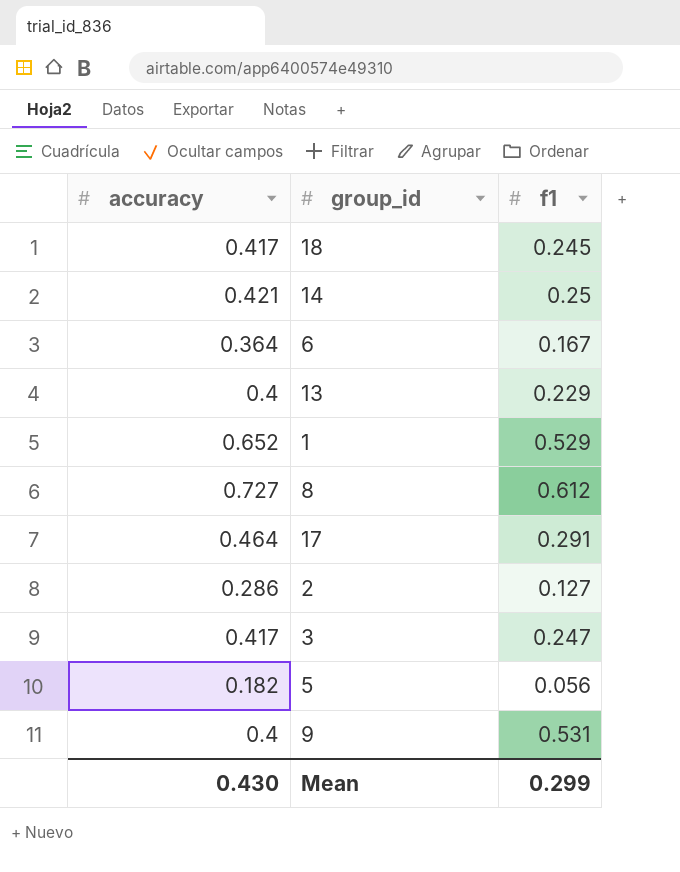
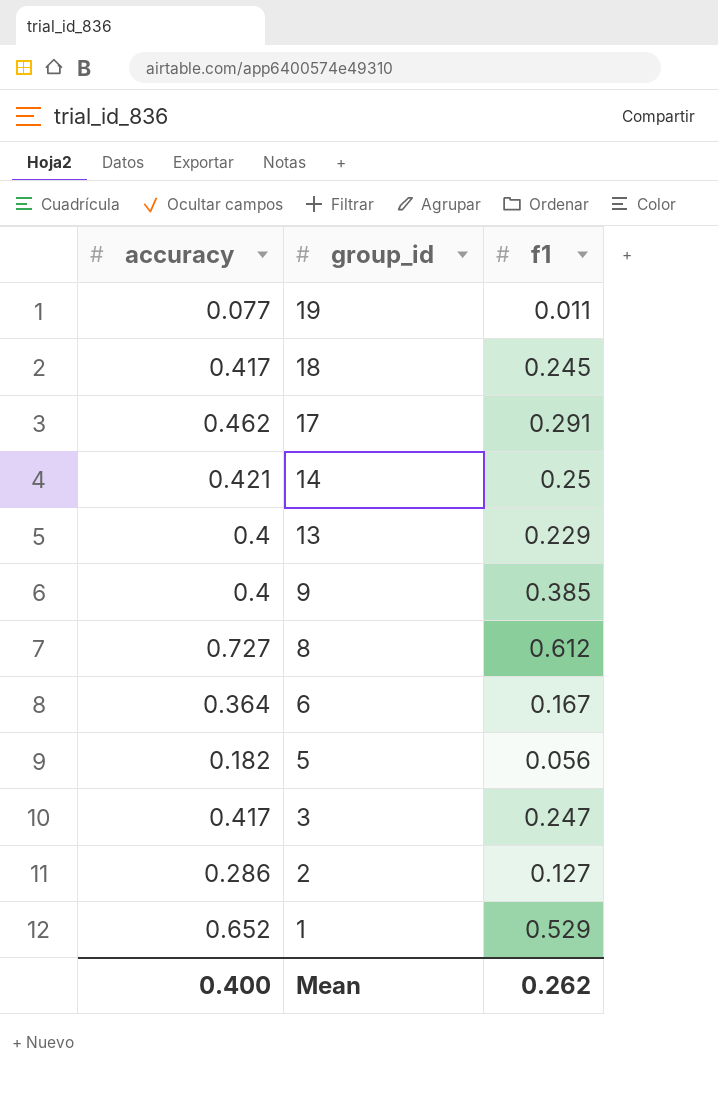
row order: none -> group_id descending
row 19: none -> 0.077 | 0.011
17 | accuracy: 0.464 -> 0.462
9 | f1: 0.531 -> 0.385
Mean | accuracy: 0.430 -> 0.400
Mean | f1: 0.299 -> 0.262

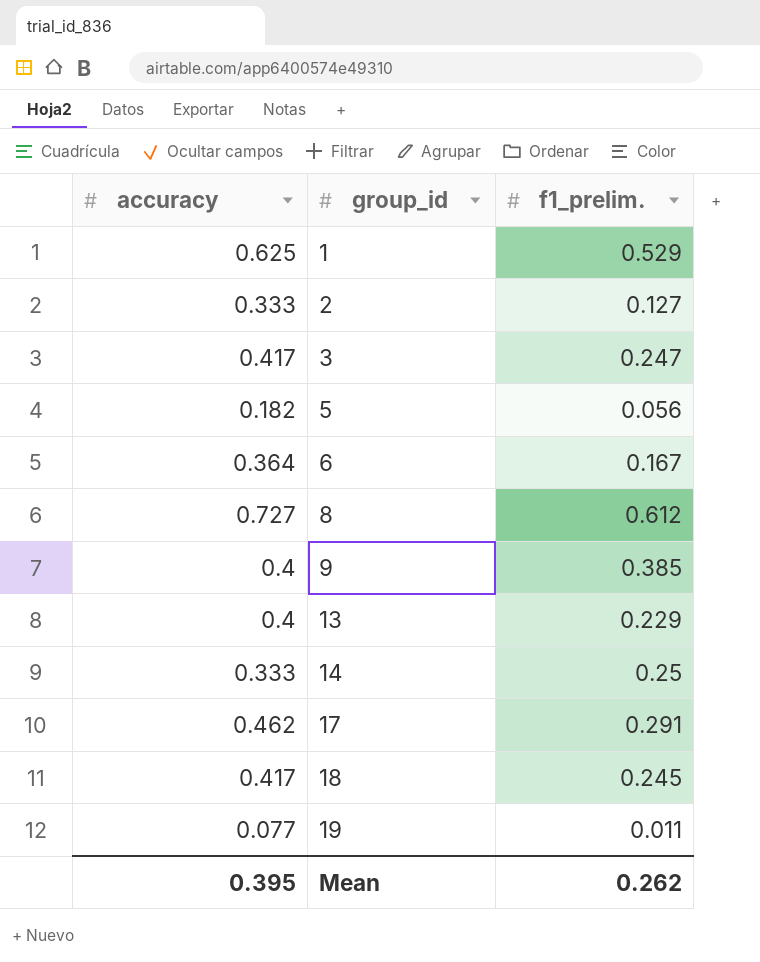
row order: group_id descending -> group_id ascending
column name: f1 -> f1_prelim.
1 | accuracy: 0.652 -> 0.625
2 | accuracy: 0.286 -> 0.333
14 | accuracy: 0.421 -> 0.333
Mean | accuracy: 0.400 -> 0.395

